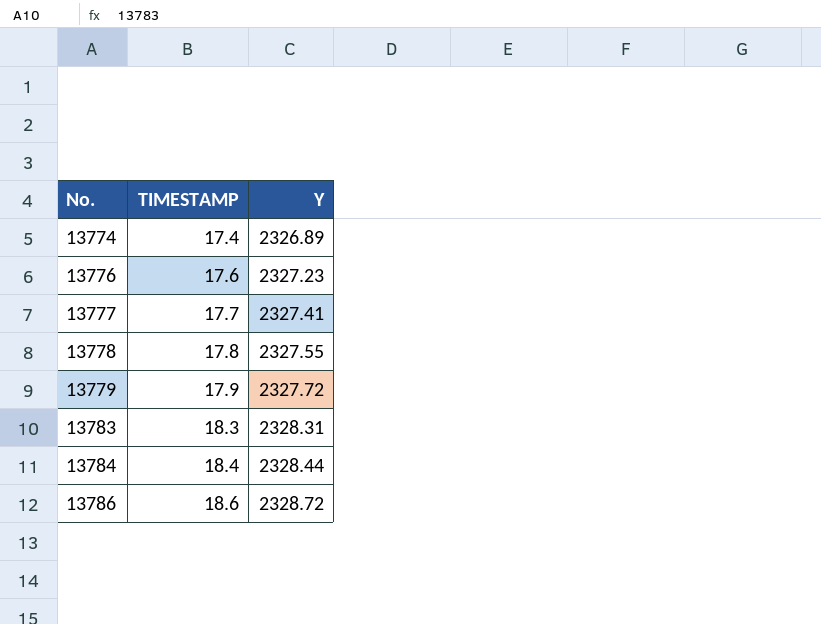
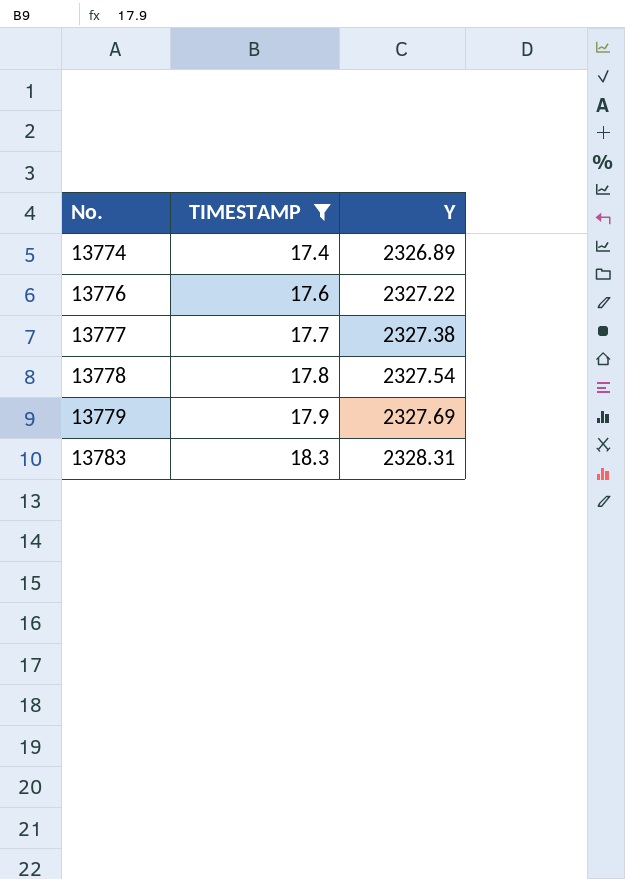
filter: none -> TIMESTAMP <= 18.3
13776 | Y: 2327.23 -> 2327.22
13777 | Y: 2327.41 -> 2327.38
13778 | Y: 2327.55 -> 2327.54
13779 | Y: 2327.72 -> 2327.69

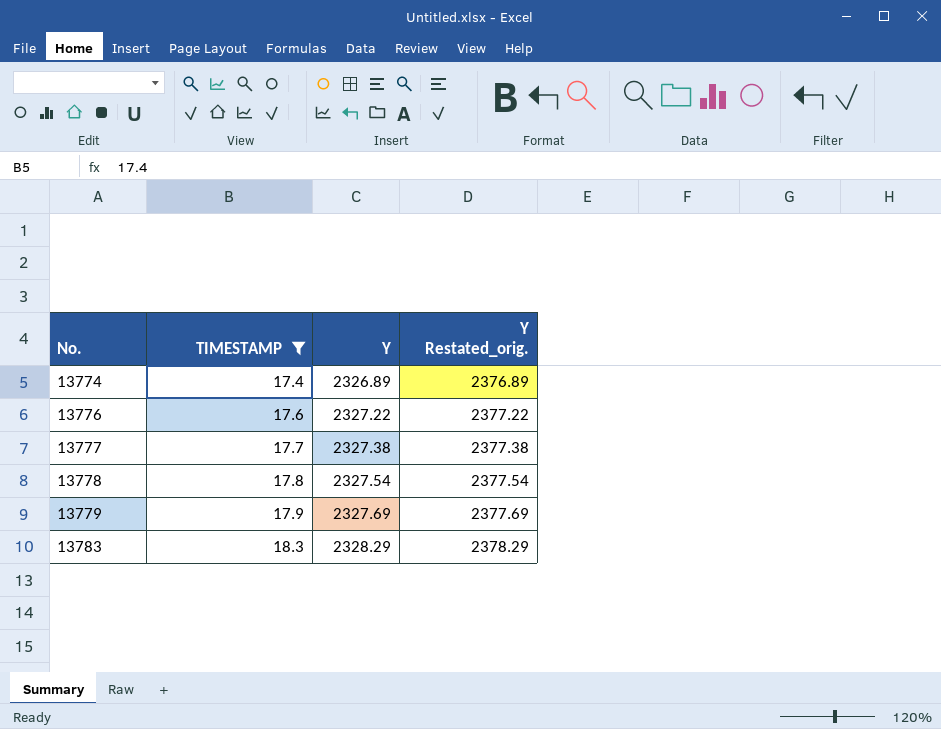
column Y Restated_orig. | formula: none -> [Y] + 50
13783 | Y: 2328.31 -> 2328.29

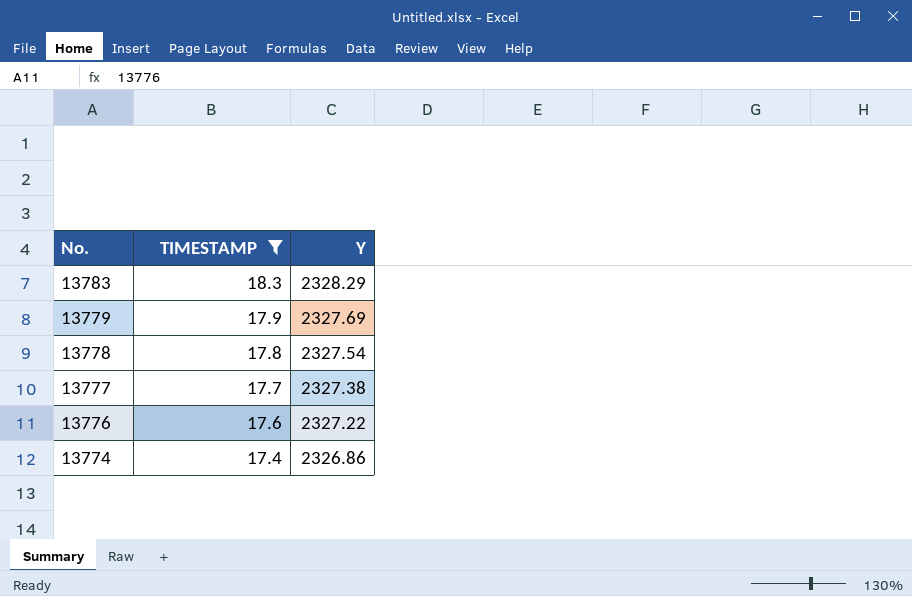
row order: No. ascending -> No. descending
column Y Restated_orig. | formula: [Y] + 50 -> none
13774 | Y: 2326.89 -> 2326.86

